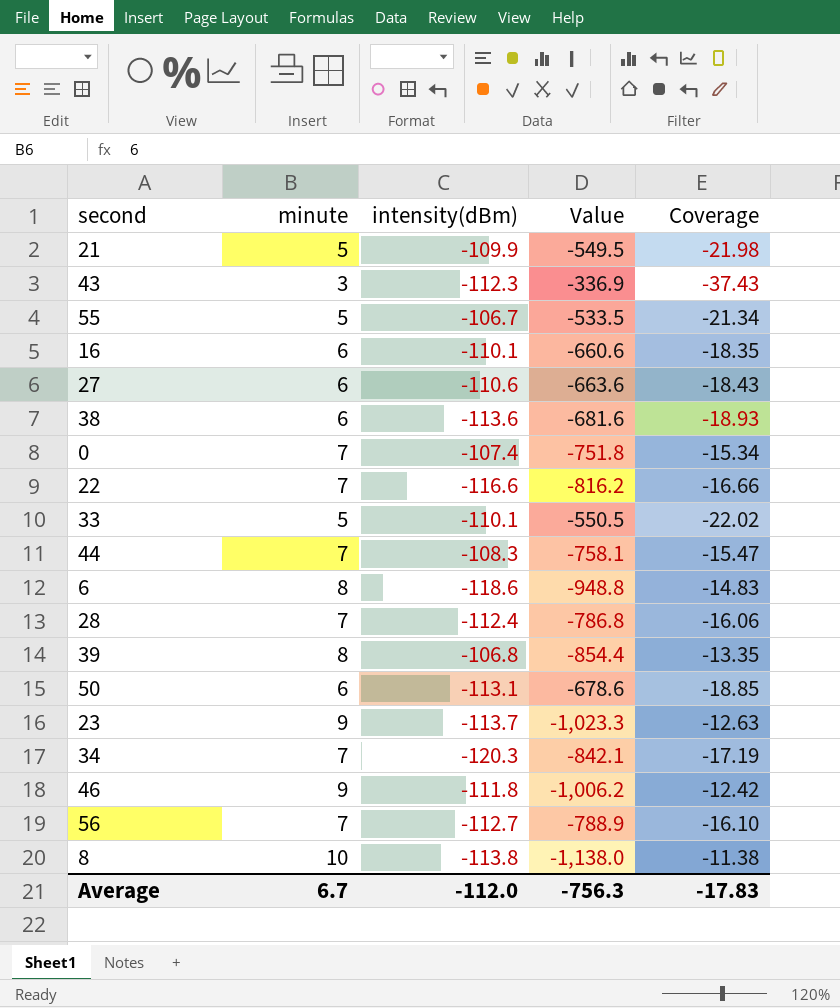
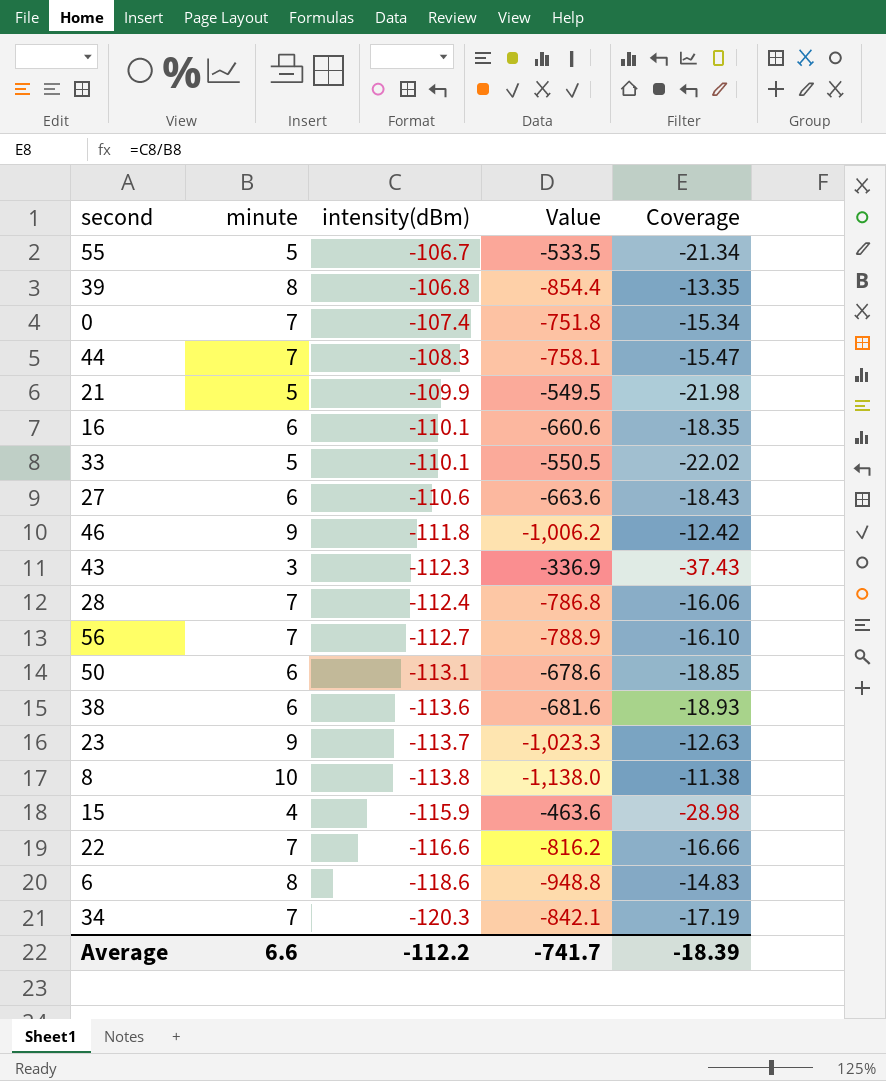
row order: none -> intensity(dBm) descending
row 15: none -> 4 | -115.9 | -463.6 | -28.98
Average | minute: 6.7 -> 6.6
Average | intensity(dBm): -112.0 -> -112.2
Average | Value: -756.3 -> -741.7
Average | Coverage: -17.83 -> -18.39

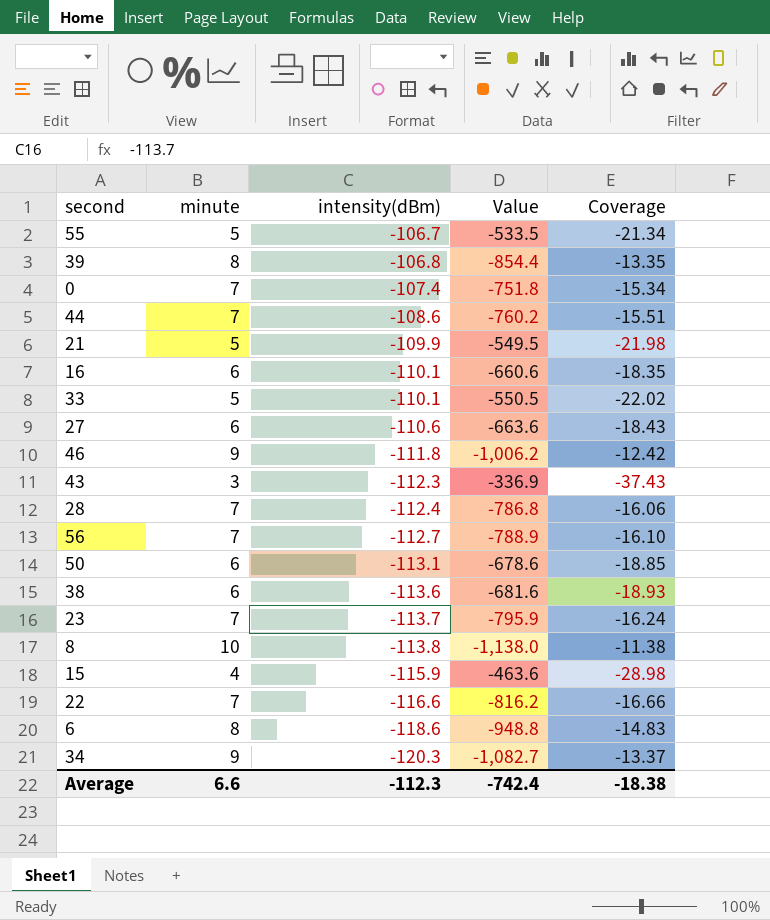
44 | intensity(dBm): -108.3 -> -108.6
44 | Value: -758.1 -> -760.2
44 | Coverage: -15.47 -> -15.51
23 | minute: 9 -> 7
23 | Value: -1,023.3 -> -795.9
23 | Coverage: -12.63 -> -16.24
34 | minute: 7 -> 9
34 | Value: -842.1 -> -1,082.7
34 | Coverage: -17.19 -> -13.37
Average | intensity(dBm): -112.2 -> -112.3
Average | Value: -741.7 -> -742.4
Average | Coverage: -18.39 -> -18.38

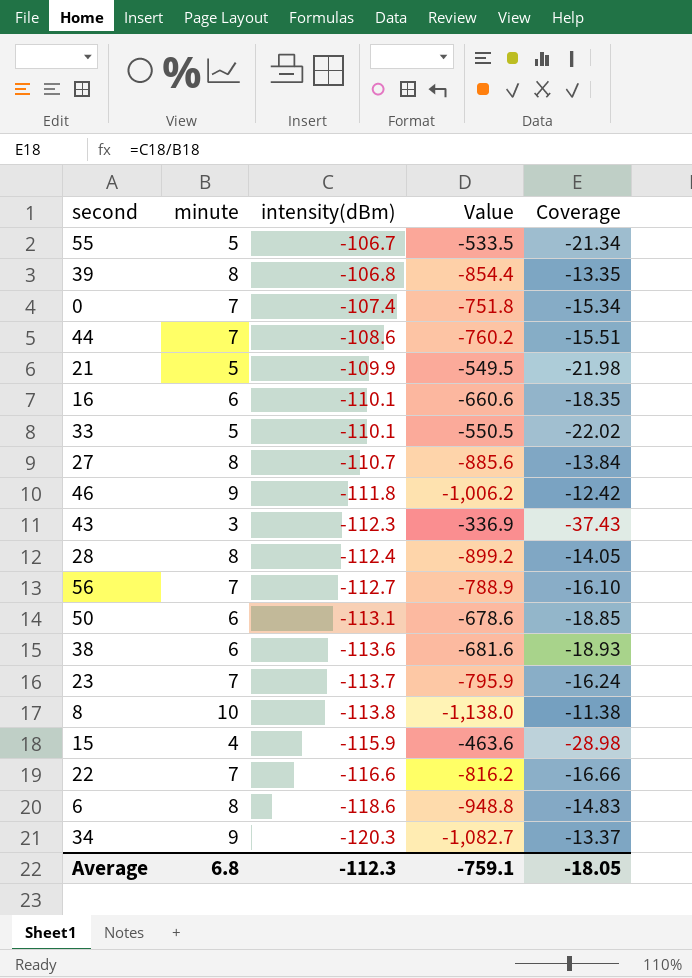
27 | minute: 6 -> 8
27 | intensity(dBm): -110.6 -> -110.7
27 | Value: -663.6 -> -885.6
27 | Coverage: -18.43 -> -13.84
28 | minute: 7 -> 8
28 | Value: -786.8 -> -899.2
28 | Coverage: -16.06 -> -14.05
Average | minute: 6.6 -> 6.8
Average | Value: -742.4 -> -759.1
Average | Coverage: -18.38 -> -18.05

